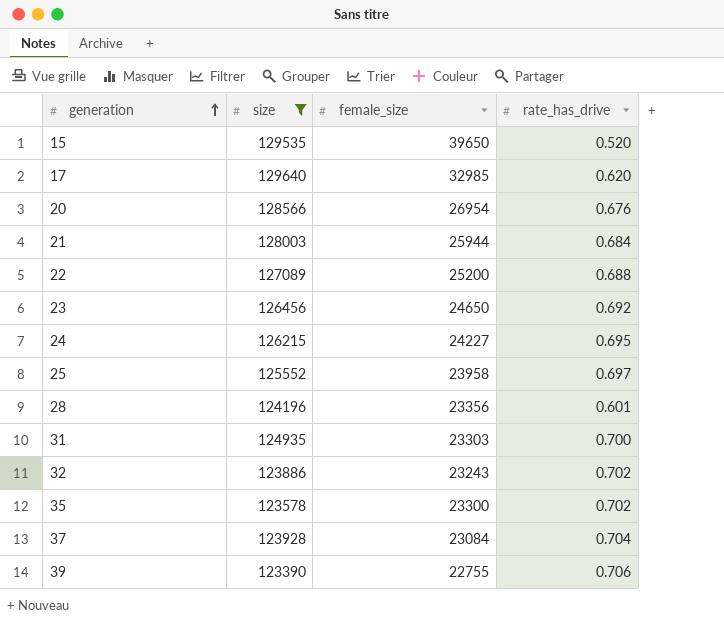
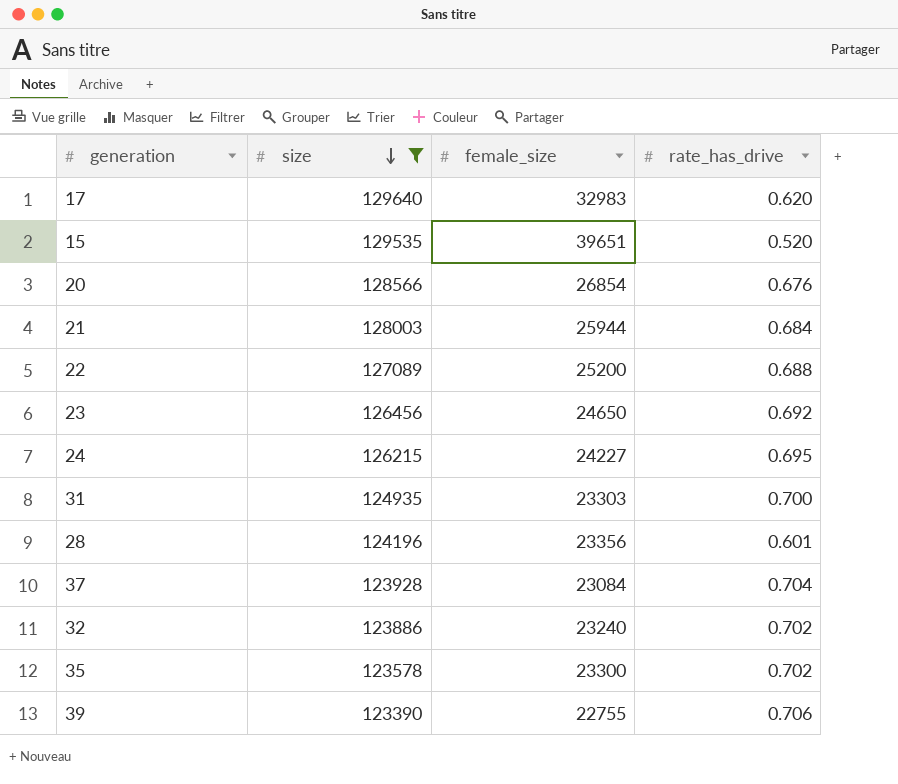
row order: generation ascending -> size descending
row 25: 125552 | 23958 | 0.697 -> none
17 | female_size: 32985 -> 32983
15 | female_size: 39650 -> 39651
20 | female_size: 26954 -> 26854
32 | female_size: 23243 -> 23240

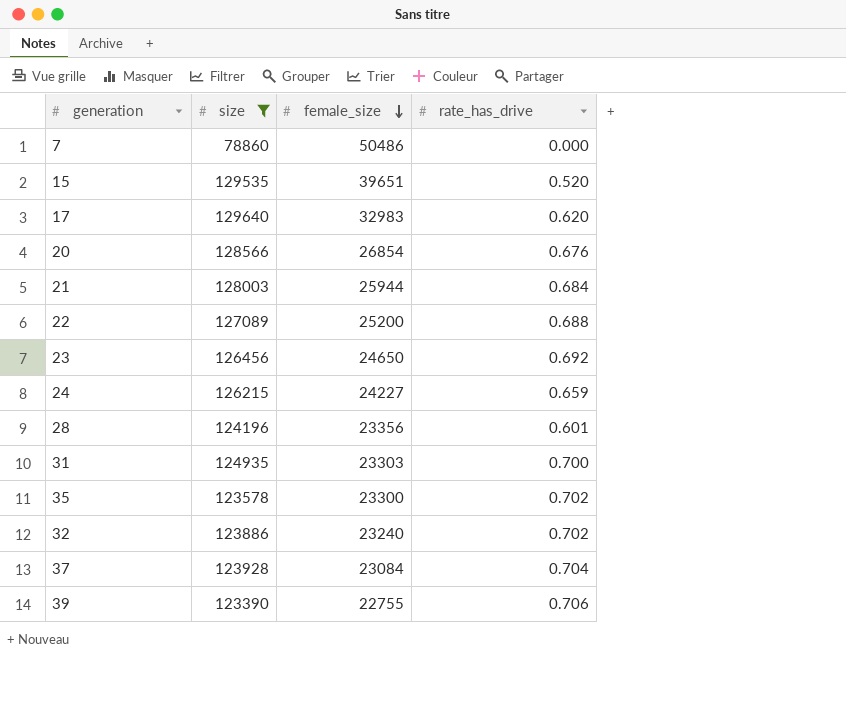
row order: size descending -> female_size descending
row 7: none -> 78860 | 50486 | 0.000
24 | rate_has_drive: 0.695 -> 0.659

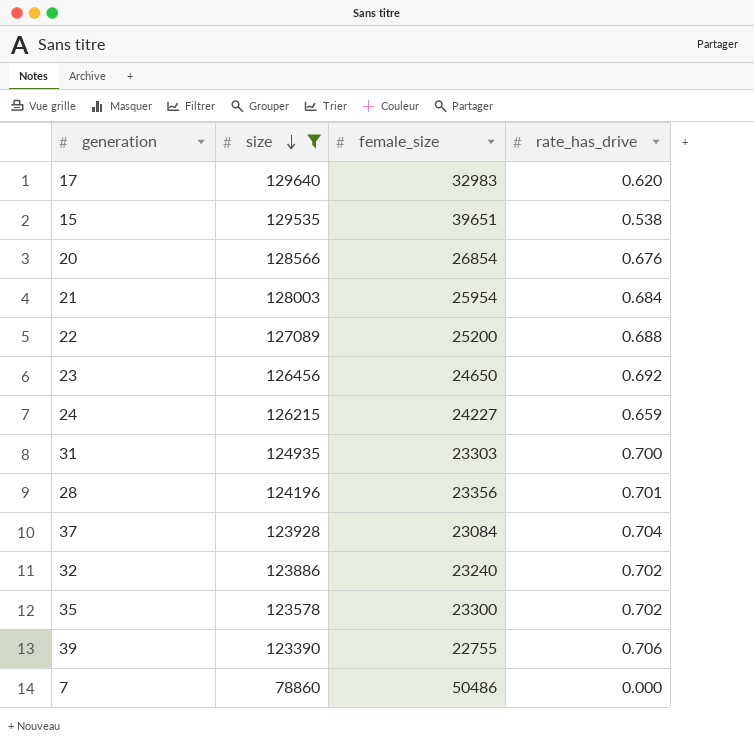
row order: female_size descending -> size descending
15 | rate_has_drive: 0.520 -> 0.538
21 | female_size: 25944 -> 25954
28 | rate_has_drive: 0.601 -> 0.701

